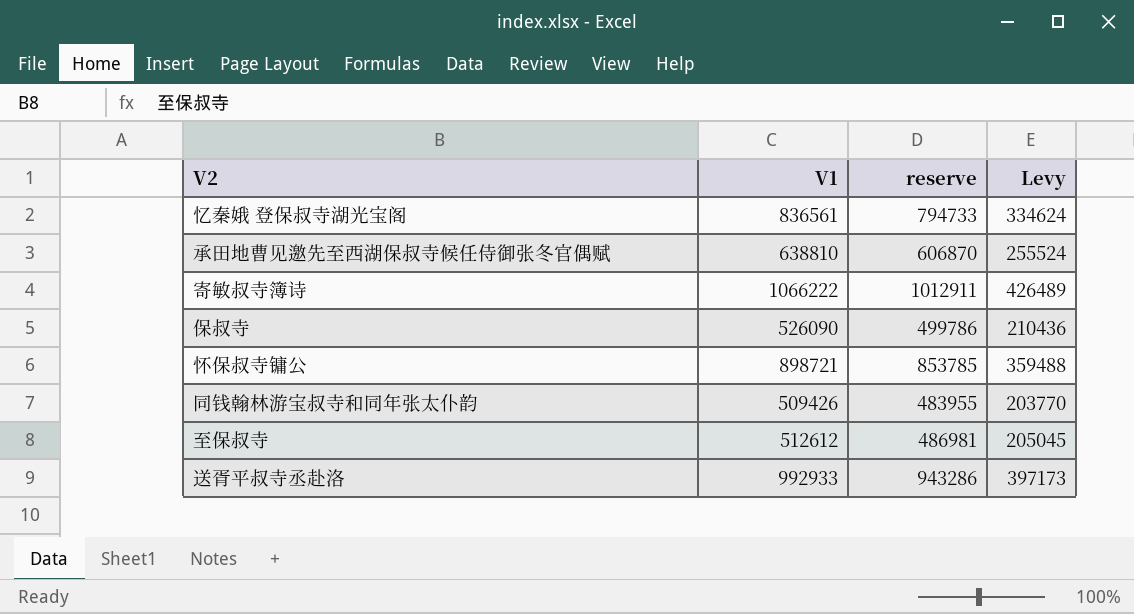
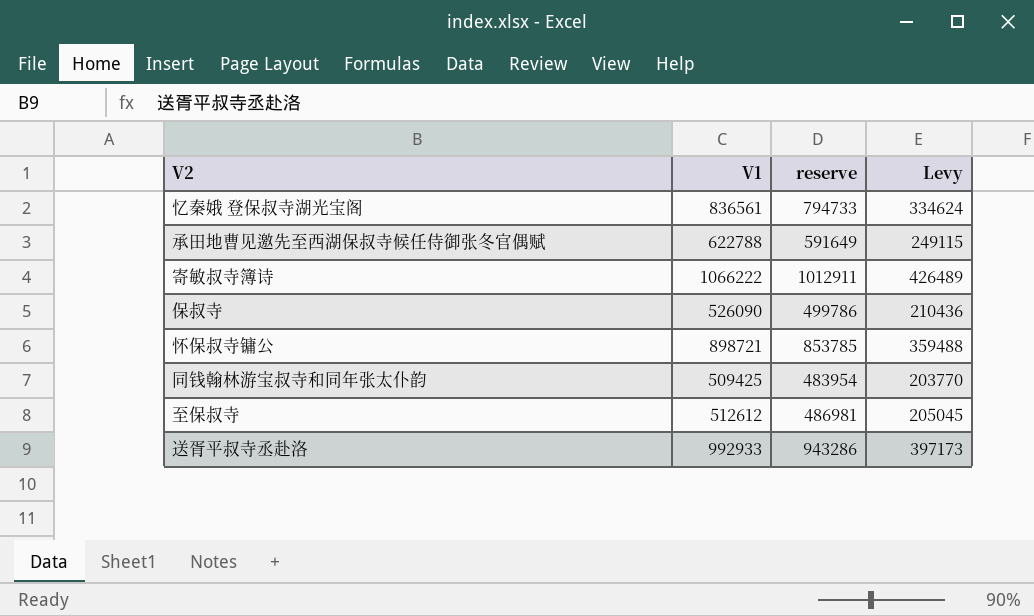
承田地曹见邀先至西湖保叔寺候任侍御张冬官偶赋 | V1: 638810 -> 622788
承田地曹见邀先至西湖保叔寺候任侍御张冬官偶赋 | reserve: 606870 -> 591649
承田地曹见邀先至西湖保叔寺候任侍御张冬官偶赋 | Levy: 255524 -> 249115
同钱翰林游宝叔寺和同年张太仆韵 | V1: 509426 -> 509425
同钱翰林游宝叔寺和同年张太仆韵 | reserve: 483955 -> 483954

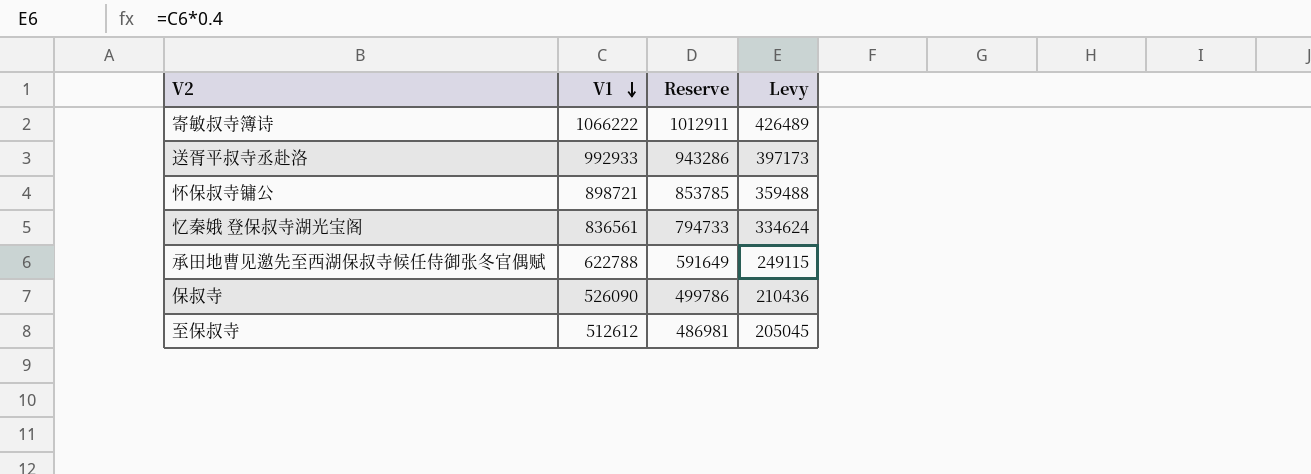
row order: none -> V1 descending
column name: reserve -> Reserve
row 同钱翰林游宝叔寺和同年张太仆韵: 509425 | 483954 | 203770 -> none

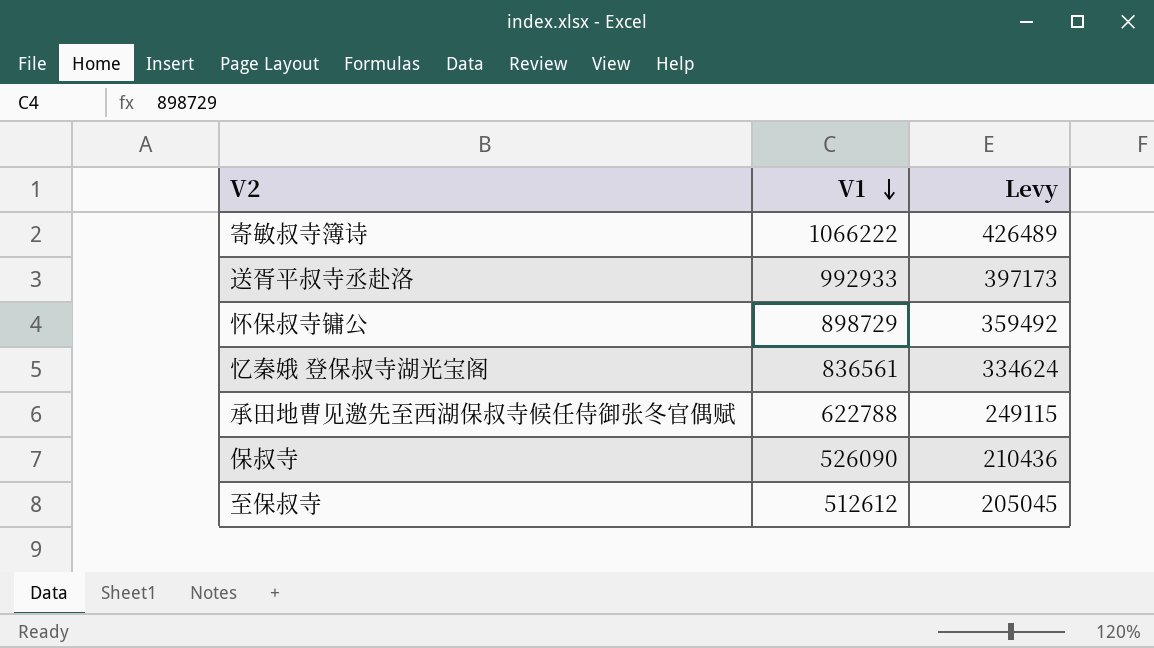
column Reserve | formula: [V1] * 0.95 -> none
怀保叔寺镛公 | V1: 898721 -> 898729
怀保叔寺镛公 | Levy: 359488 -> 359492

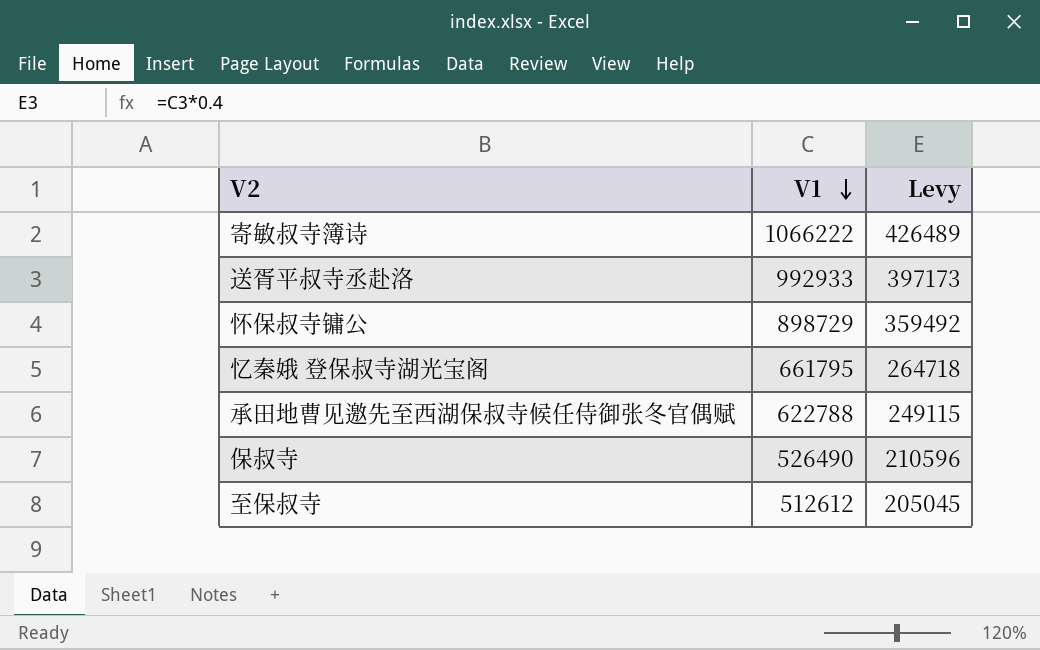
忆秦娥 登保叔寺湖光宝阁 | V1: 836561 -> 661795
忆秦娥 登保叔寺湖光宝阁 | Levy: 334624 -> 264718
保叔寺 | V1: 526090 -> 526490
保叔寺 | Levy: 210436 -> 210596

